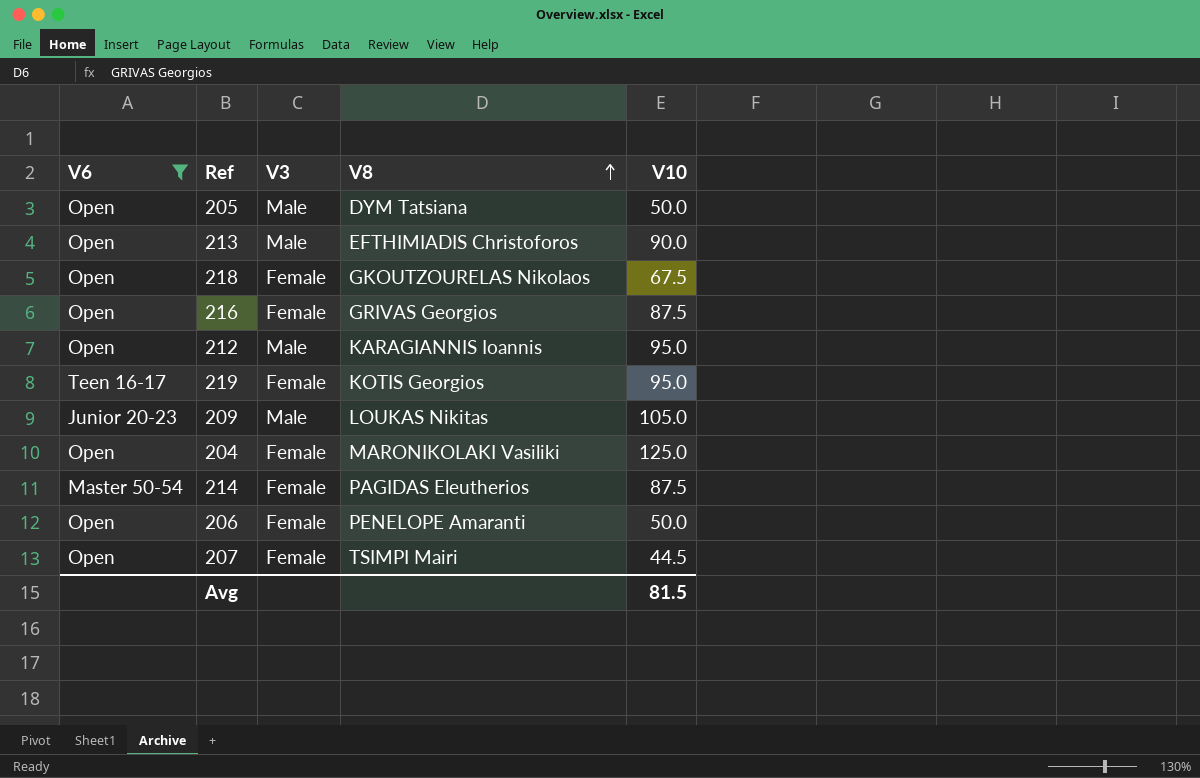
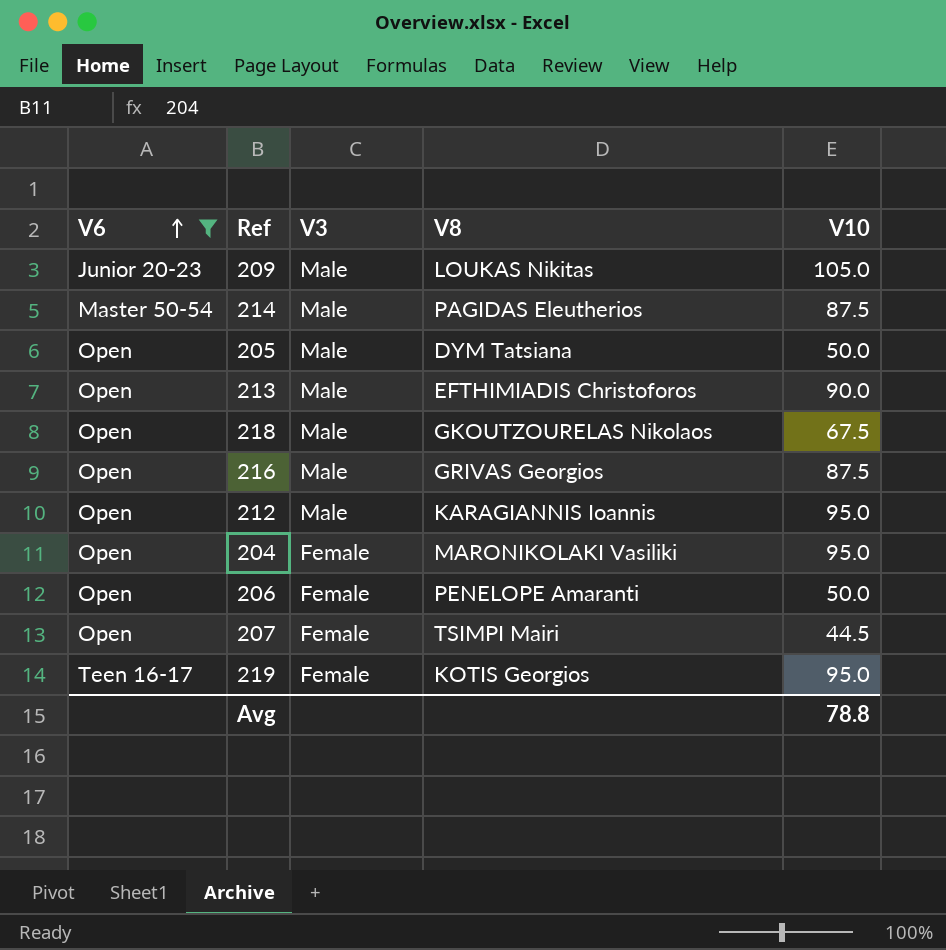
row order: V8 ascending -> V6 ascending
214 | V3: Female -> Male
218 | V3: Female -> Male
216 | V3: Female -> Male
204 | V10: 125.0 -> 95.0
Avg | V10: 81.5 -> 78.8

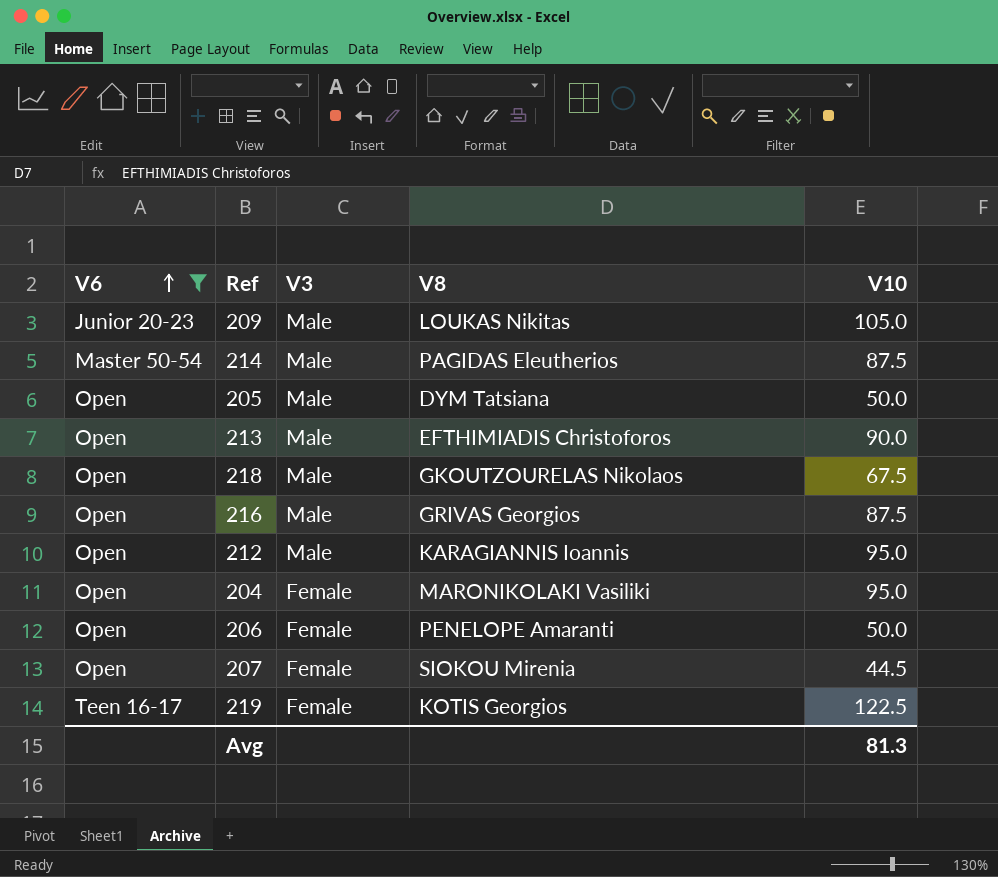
207 | V8: TSIMPI Mairi -> SIOKOU Mirenia
219 | V10: 95.0 -> 122.5
Avg | V10: 78.8 -> 81.3

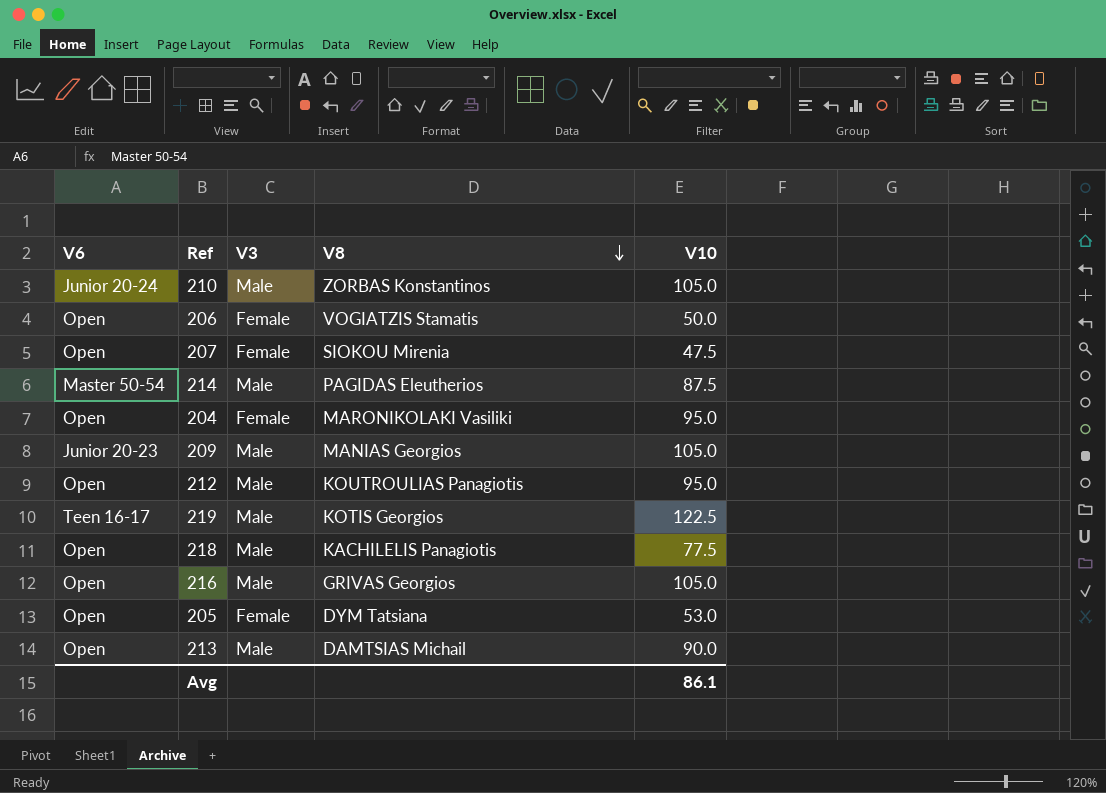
filter: V6 != Junior 20-24 -> none
row order: V6 ascending -> V8 descending
206 | V8: PENELOPE Amaranti -> VOGIATZIS Stamatis
207 | V10: 44.5 -> 47.5
209 | V8: LOUKAS Nikitas -> MANIAS Georgios
212 | V8: KARAGIANNIS Ioannis -> KOUTROULIAS Panagiotis
219 | V3: Female -> Male
218 | V8: GKOUTZOURELAS Nikolaos -> KACHILELIS Panagiotis
218 | V10: 67.5 -> 77.5
216 | V10: 87.5 -> 105.0
205 | V3: Male -> Female
205 | V10: 50.0 -> 53.0
213 | V8: EFTHIMIADIS Christoforos -> DAMTSIAS Michail
Avg | V10: 81.3 -> 86.1

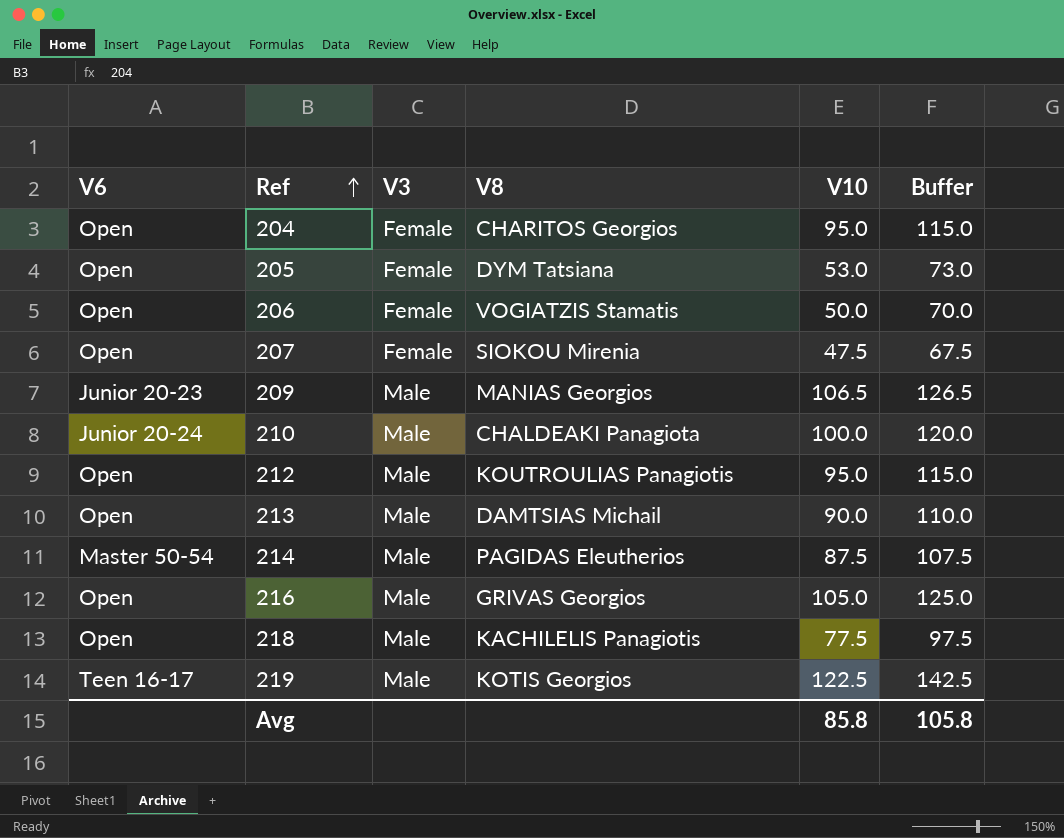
row order: V8 descending -> Ref ascending
column Buffer | formula: none -> [V10] + 20
204 | V8: MARONIKOLAKI Vasiliki -> CHARITOS Georgios
209 | V10: 105.0 -> 106.5
210 | V8: ZORBAS Konstantinos -> CHALDEAKI Panagiota
210 | V10: 105.0 -> 100.0
Avg | V10: 86.1 -> 85.8

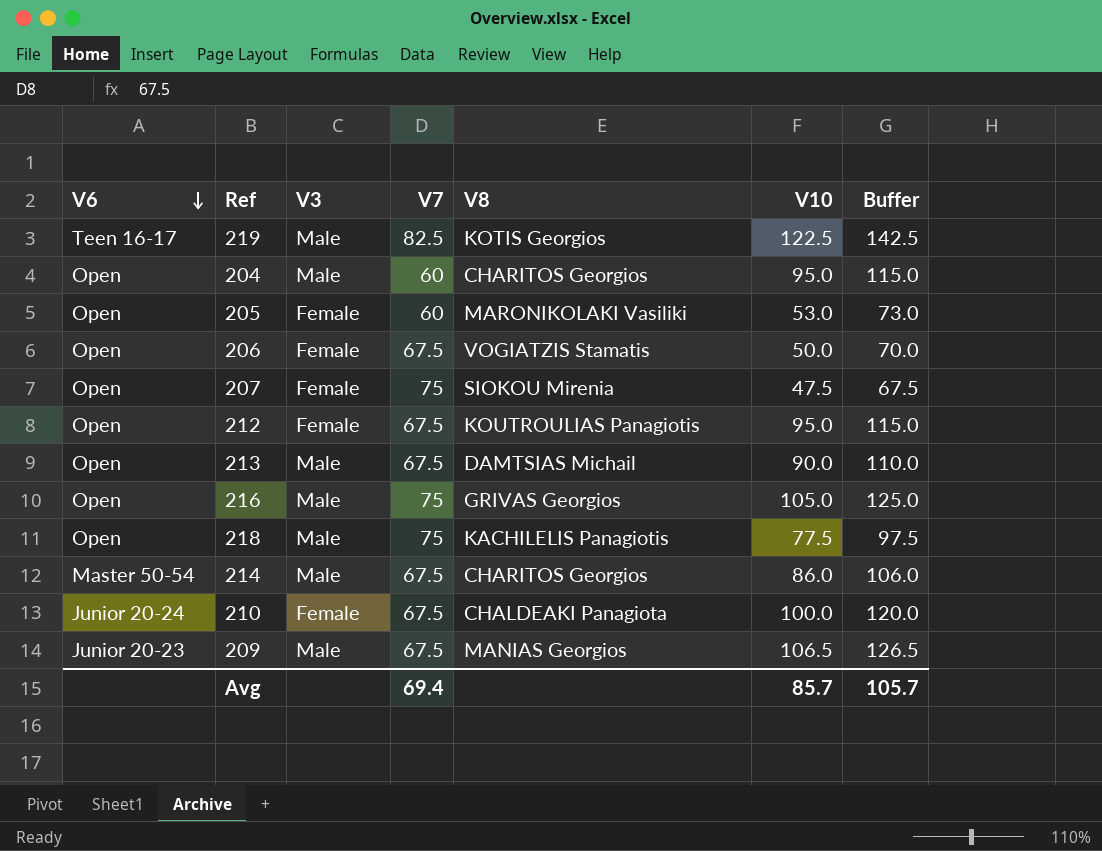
row order: Ref ascending -> V6 descending
column V7 | position: none -> 4
204 | V3: Female -> Male
205 | V8: DYM Tatsiana -> MARONIKOLAKI Vasiliki
212 | V3: Male -> Female
214 | V8: PAGIDAS Eleutherios -> CHARITOS Georgios
214 | V10: 87.5 -> 86.0
214 | Buffer: 107.5 -> 106.0
210 | V3: Male -> Female
Avg | V10: 85.8 -> 85.7
Avg | Buffer: 105.8 -> 105.7

